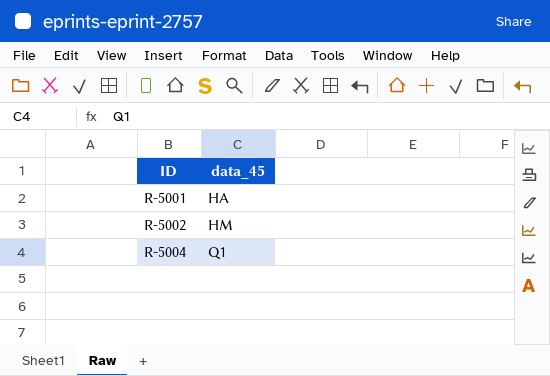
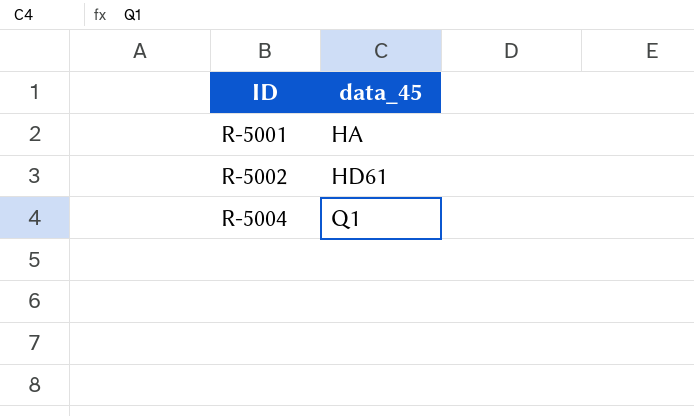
R-5002 | data_45: HM -> HD61

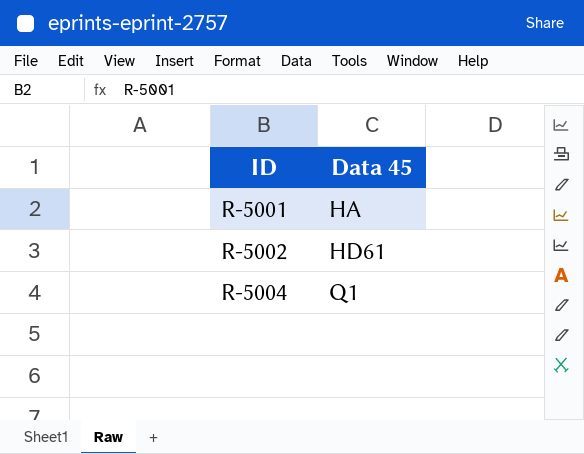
column name: data_45 -> Data 45

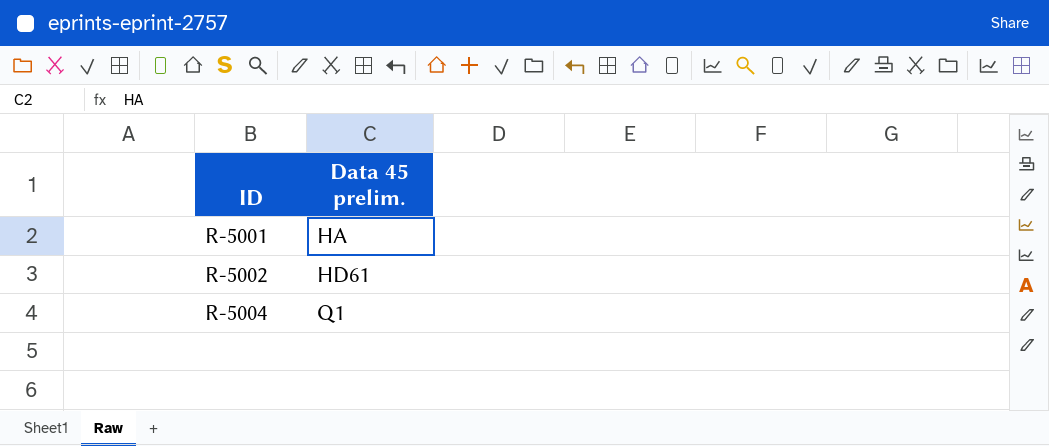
column name: Data 45 -> Data 45 prelim.

